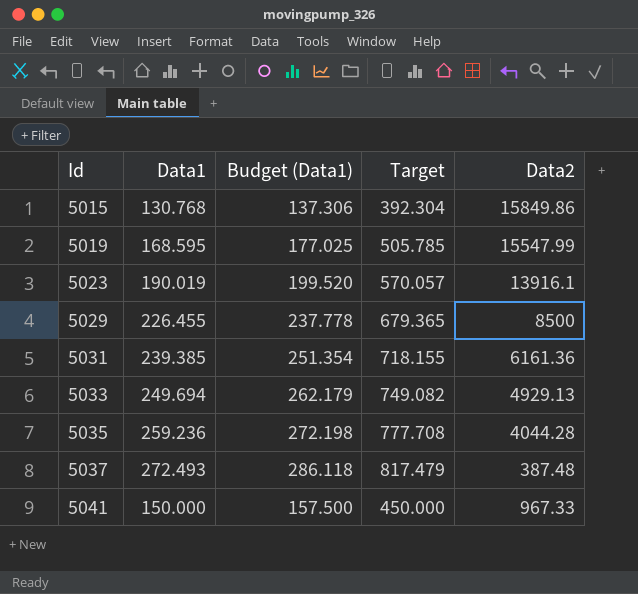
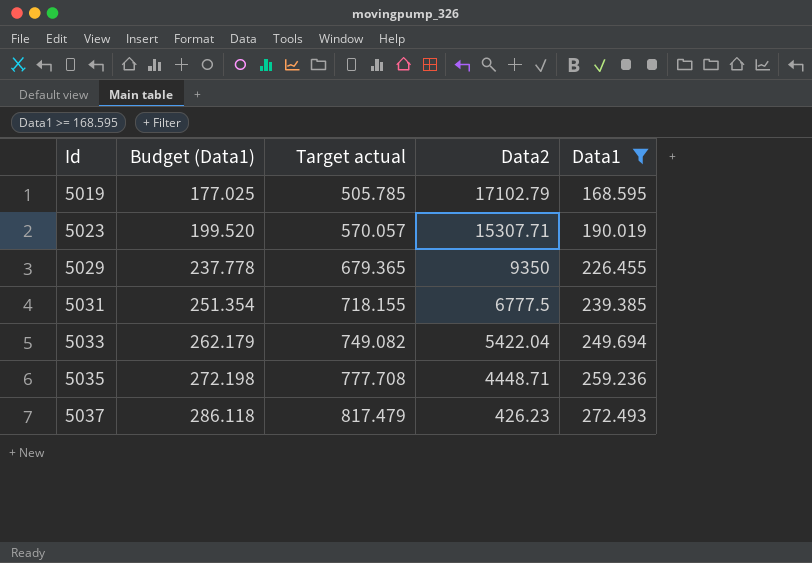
filter: none -> Data1 >= 168.595
column name: Target -> Target actual
column Data1 | position: 2 -> 5
5019 | Data2: 15547.99 -> 17102.79
5023 | Data2: 13916.1 -> 15307.71
5029 | Data2: 8500 -> 9350
5031 | Data2: 6161.36 -> 6777.5
5033 | Data2: 4929.13 -> 5422.04
5035 | Data2: 4044.28 -> 4448.71
5037 | Data2: 387.48 -> 426.23

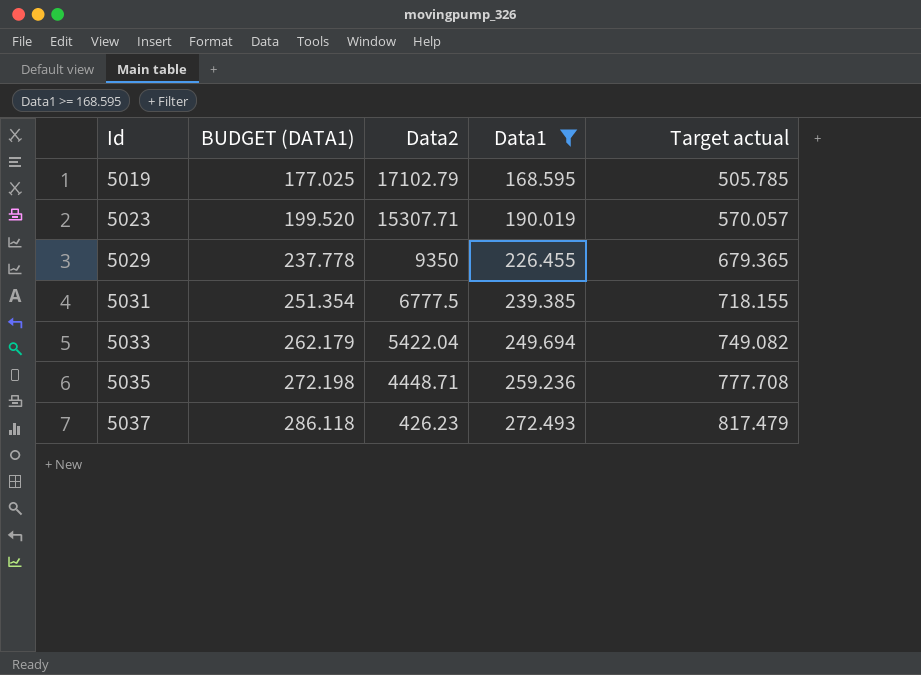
column name: Budget (Data1) -> BUDGET (DATA1)
column Target actual | position: 3 -> 5

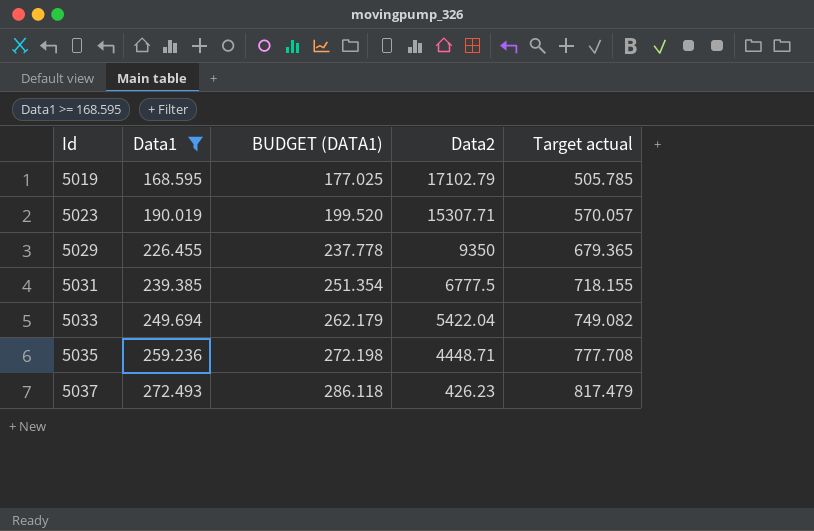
column Data1 | position: 4 -> 2

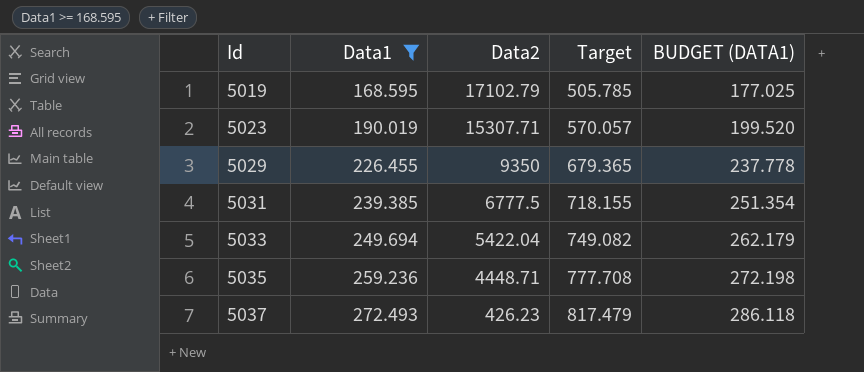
column name: Target actual -> Target
column BUDGET (DATA1) | position: 3 -> 5

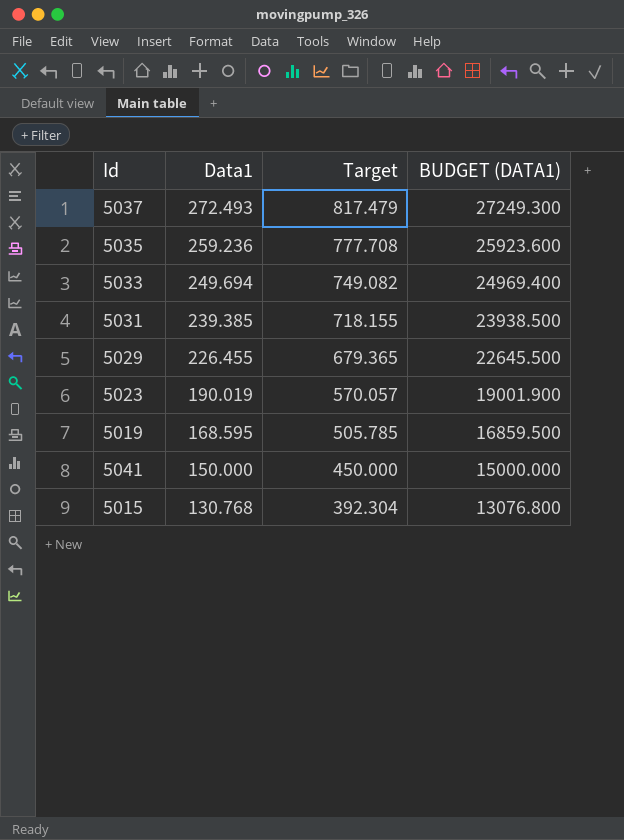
filter: Data1 >= 168.595 -> none
row order: Id ascending -> Data1 descending
column Data2 | position: 3 -> none
column BUDGET (DATA1) | formula: [Data1] * 1.05 -> [Data1] * 100

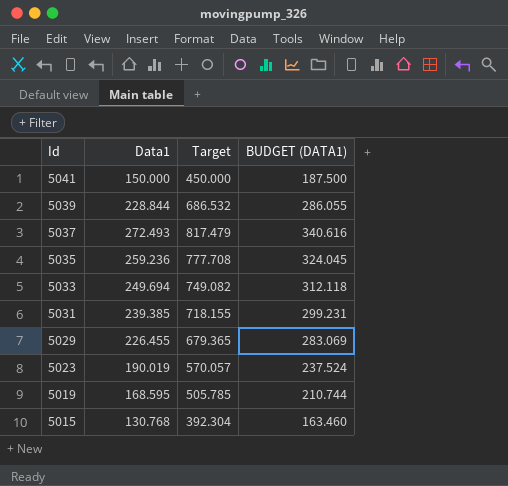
row order: Data1 descending -> Id descending
column BUDGET (DATA1) | formula: [Data1] * 100 -> [Data1] * 1.25
row 5039: none -> 228.844 | 686.532 | 286.055

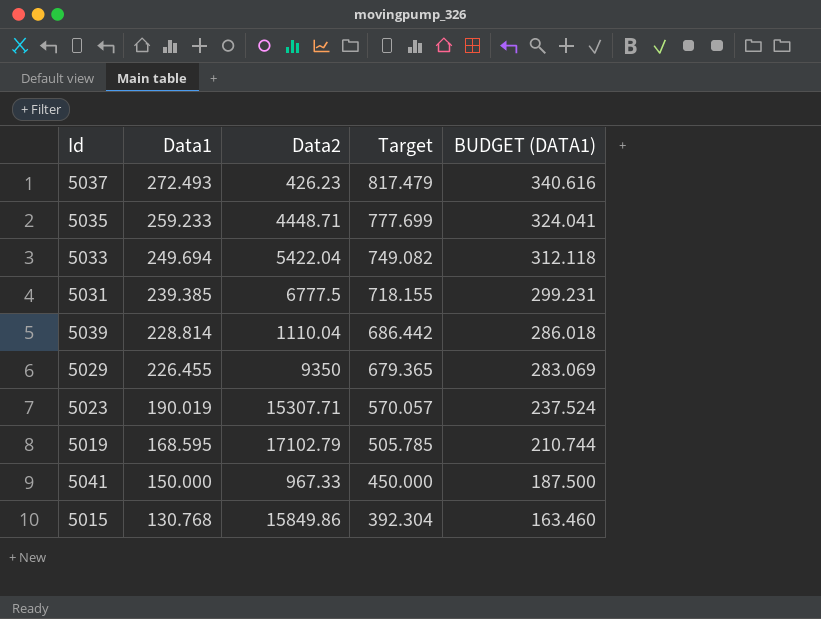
row order: Id descending -> Data1 descending
column Data2 | position: none -> 3
5035 | Data1: 259.236 -> 259.233
5035 | Target: 777.708 -> 777.699
5035 | BUDGET (DATA1): 324.045 -> 324.041
5039 | Data1: 228.844 -> 228.814
5039 | Target: 686.532 -> 686.442
5039 | BUDGET (DATA1): 286.055 -> 286.018

